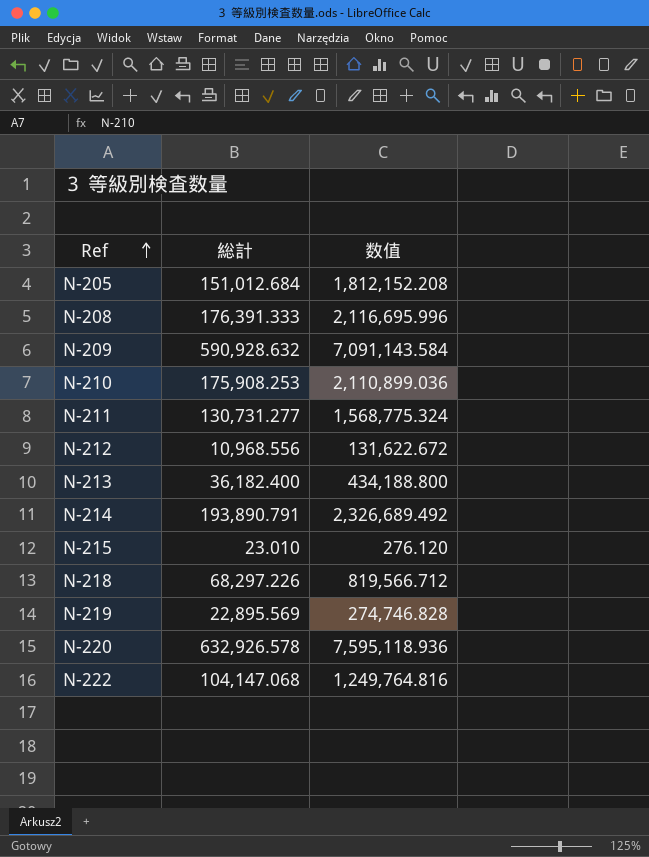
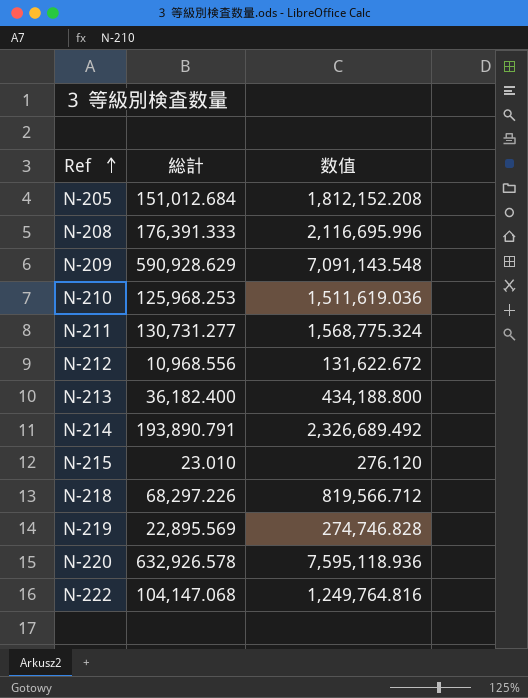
N-209 | 総計: 590,928.632 -> 590,928.629
N-209 | 数值: 7,091,143.584 -> 7,091,143.548
N-210 | 総計: 175,908.253 -> 125,968.253
N-210 | 数值: 2,110,899.036 -> 1,511,619.036

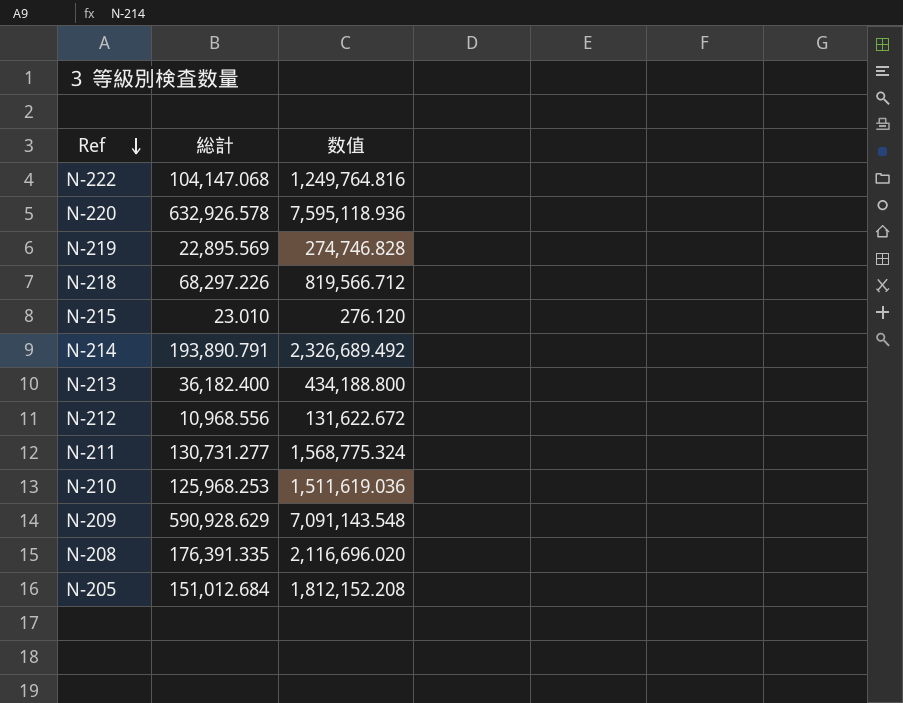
row order: Ref ascending -> Ref descending
N-208 | 総計: 176,391.333 -> 176,391.335
N-208 | 数值: 2,116,695.996 -> 2,116,696.020

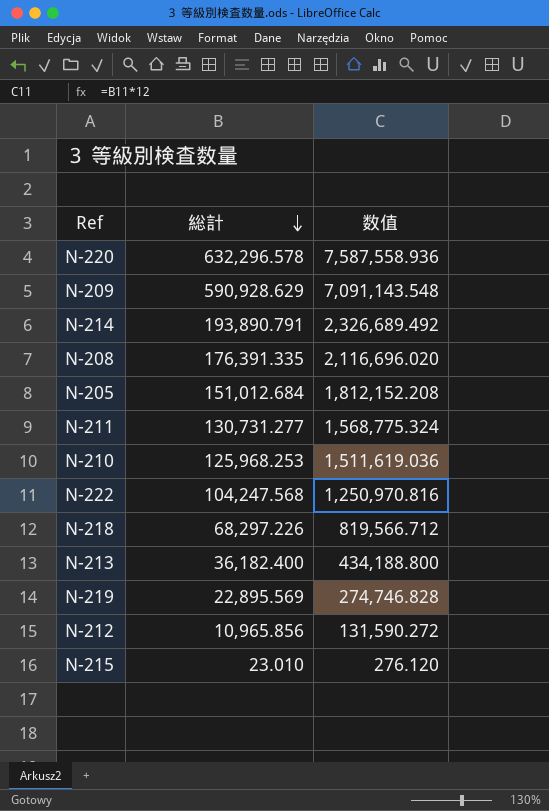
row order: Ref descending -> 総計 descending
N-220 | 総計: 632,926.578 -> 632,296.578
N-220 | 数值: 7,595,118.936 -> 7,587,558.936
N-222 | 総計: 104,147.068 -> 104,247.568
N-222 | 数值: 1,249,764.816 -> 1,250,970.816
N-212 | 総計: 10,968.556 -> 10,965.856
N-212 | 数值: 131,622.672 -> 131,590.272

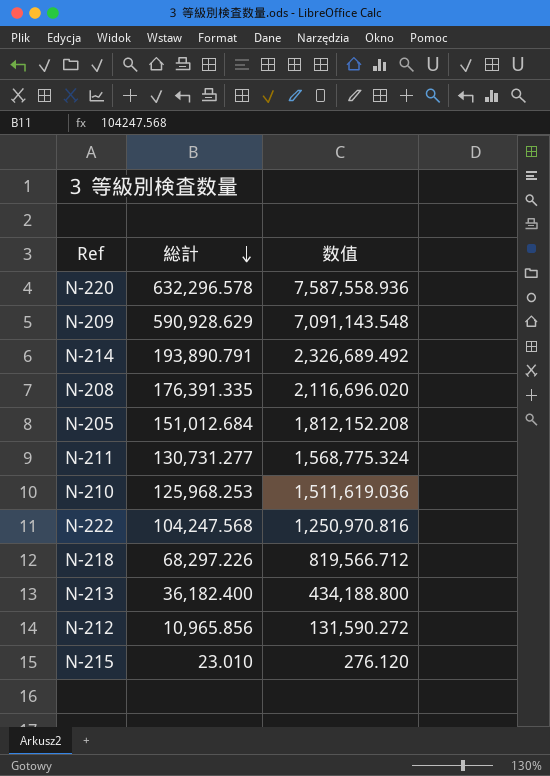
row N-219: 22,895.569 | 274,746.828 -> none

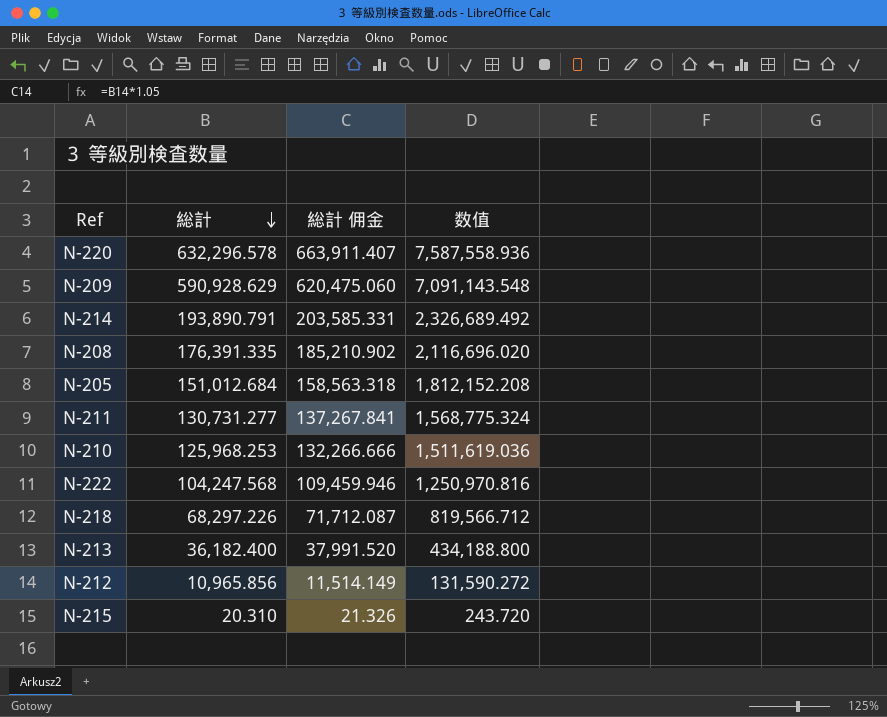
column 総計 佣金 | formula: none -> [総計] * 1.05
N-215 | 総計: 23.010 -> 20.310
N-215 | 数值: 276.120 -> 243.720

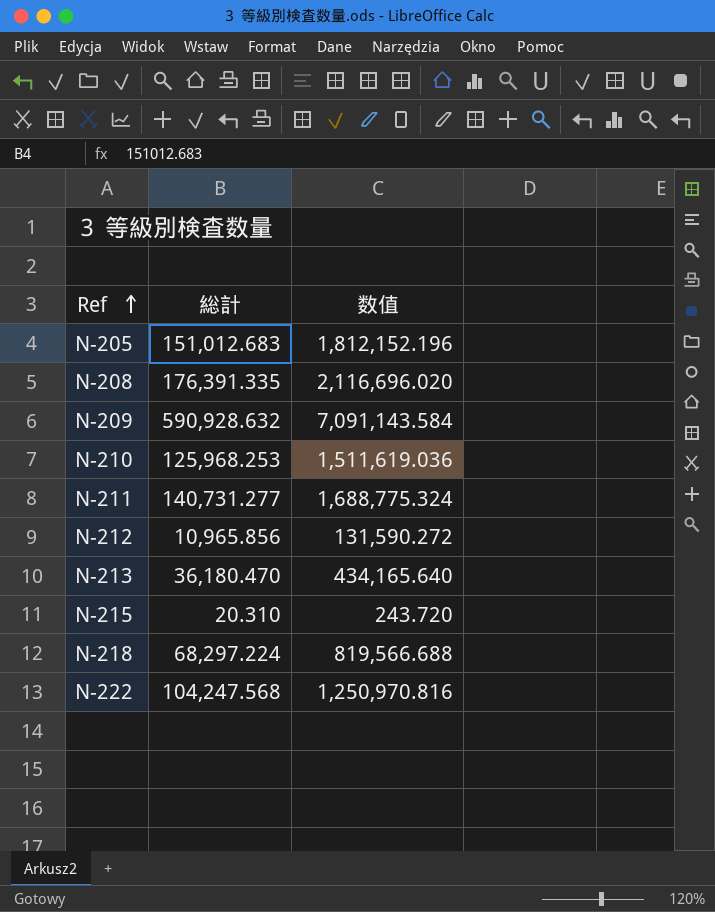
row order: 総計 descending -> Ref ascending
column 総計 佣金 | formula: [総計] * 1.05 -> none
row N-220: 632,296.578 | 663,911.407 | 7,587,558.936 -> none
row N-214: 193,890.791 | 203,585.331 | 2,326,689.492 -> none
N-205 | 総計: 151,012.684 -> 151,012.683
N-205 | 数值: 1,812,152.208 -> 1,812,152.196
N-209 | 総計: 590,928.629 -> 590,928.632
N-209 | 数值: 7,091,143.548 -> 7,091,143.584
N-211 | 総計: 130,731.277 -> 140,731.277
N-211 | 数值: 1,568,775.324 -> 1,688,775.324
N-213 | 総計: 36,182.400 -> 36,180.470
N-213 | 数值: 434,188.800 -> 434,165.640
N-218 | 総計: 68,297.226 -> 68,297.224
N-218 | 数值: 819,566.712 -> 819,566.688

